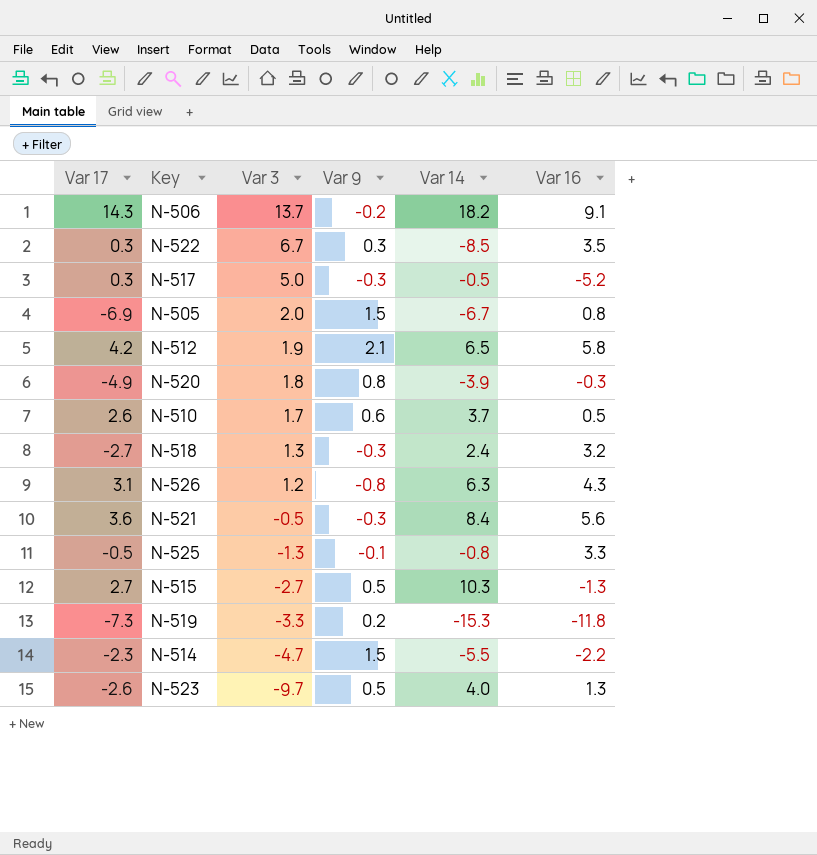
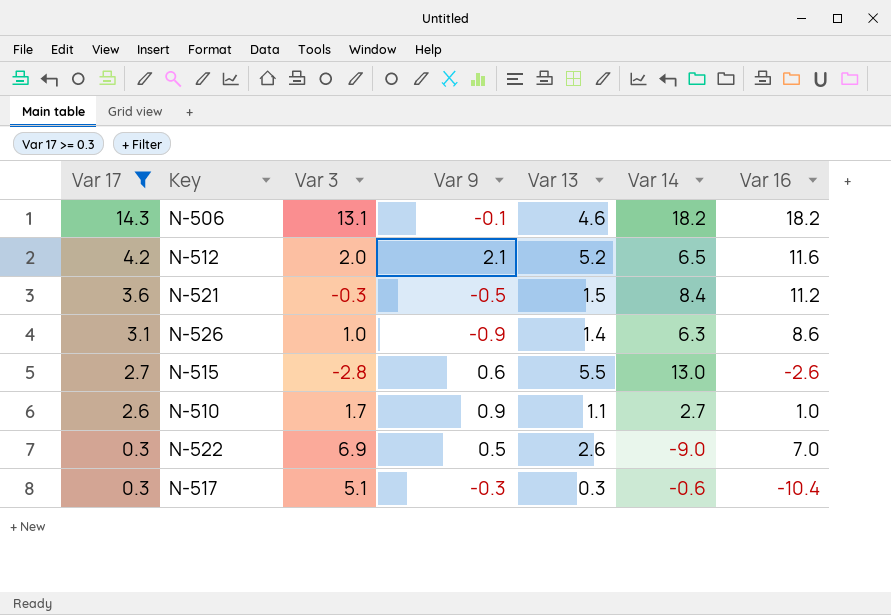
filter: none -> Var 17 >= 0.3
row order: Var 3 descending -> Var 17 descending
column Var 13 | position: none -> 5
N-506 | Var 3: 13.7 -> 13.1
N-506 | Var 9: -0.2 -> -0.1
N-506 | Var 16: 9.1 -> 18.2
N-512 | Var 3: 1.9 -> 2.0
N-512 | Var 16: 5.8 -> 11.6
N-521 | Var 3: -0.5 -> -0.3
N-521 | Var 9: -0.3 -> -0.5
N-521 | Var 16: 5.6 -> 11.2
N-526 | Var 3: 1.2 -> 1.0
N-526 | Var 9: -0.8 -> -0.9
N-526 | Var 16: 4.3 -> 8.6
N-515 | Var 3: -2.7 -> -2.8
N-515 | Var 9: 0.5 -> 0.6
N-515 | Var 14: 10.3 -> 13.0
N-515 | Var 16: -1.3 -> -2.6
N-510 | Var 9: 0.6 -> 0.9
N-510 | Var 14: 3.7 -> 2.7
N-510 | Var 16: 0.5 -> 1.0
N-522 | Var 3: 6.7 -> 6.9
N-522 | Var 9: 0.3 -> 0.5
N-522 | Var 14: -8.5 -> -9.0
N-522 | Var 16: 3.5 -> 7.0
N-517 | Var 3: 5.0 -> 5.1
N-517 | Var 14: -0.5 -> -0.6
N-517 | Var 16: -5.2 -> -10.4

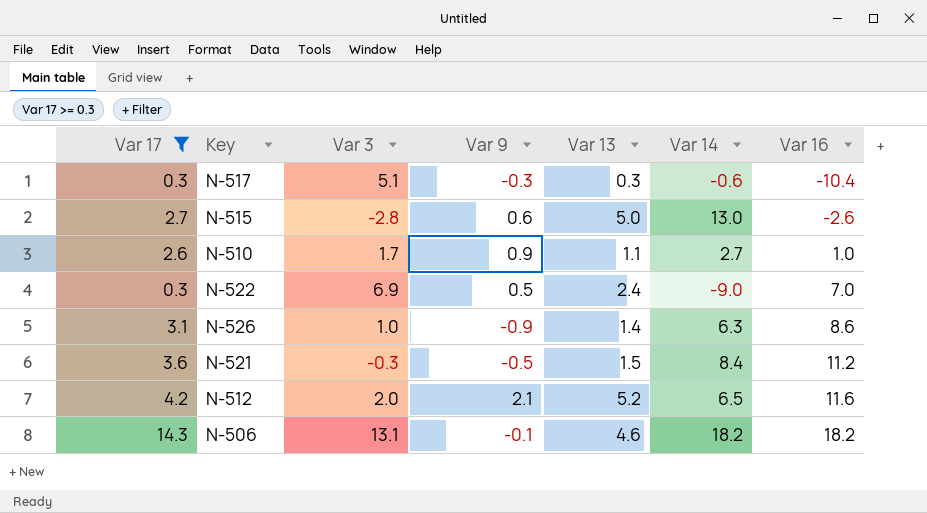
row order: Var 17 descending -> Var 16 ascending
N-515 | Var 13: 5.5 -> 5.0
N-522 | Var 13: 2.6 -> 2.4

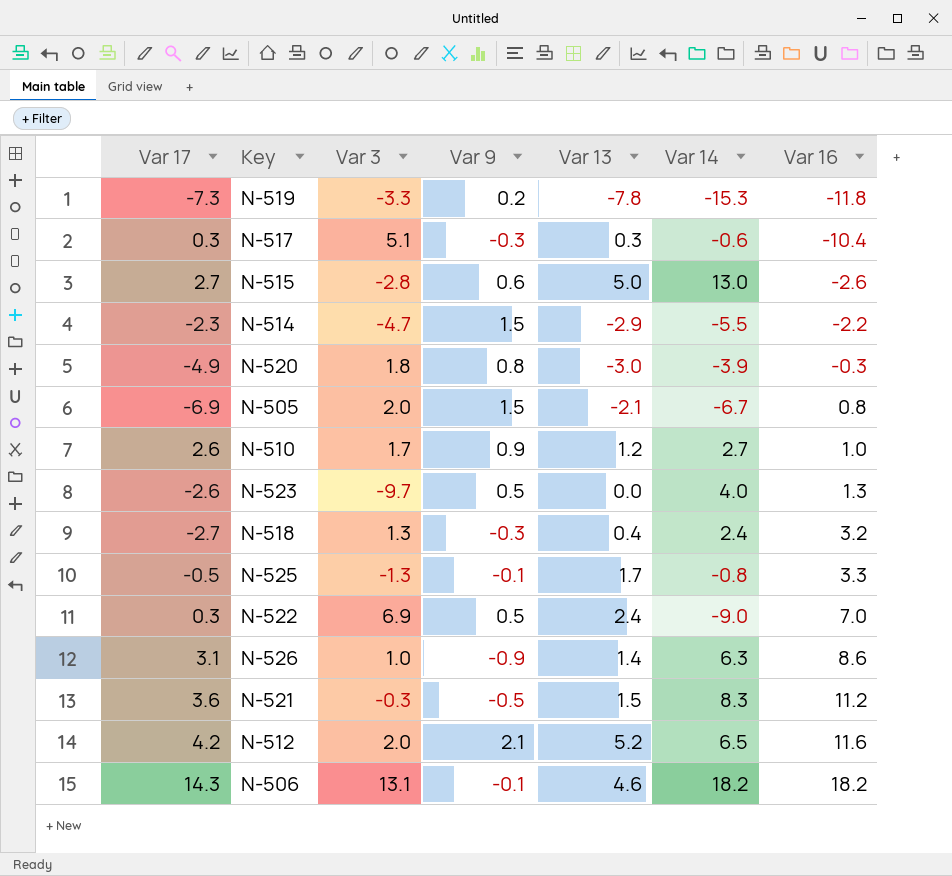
filter: Var 17 >= 0.3 -> none
N-510 | Var 13: 1.1 -> 1.2
N-521 | Var 14: 8.4 -> 8.3

